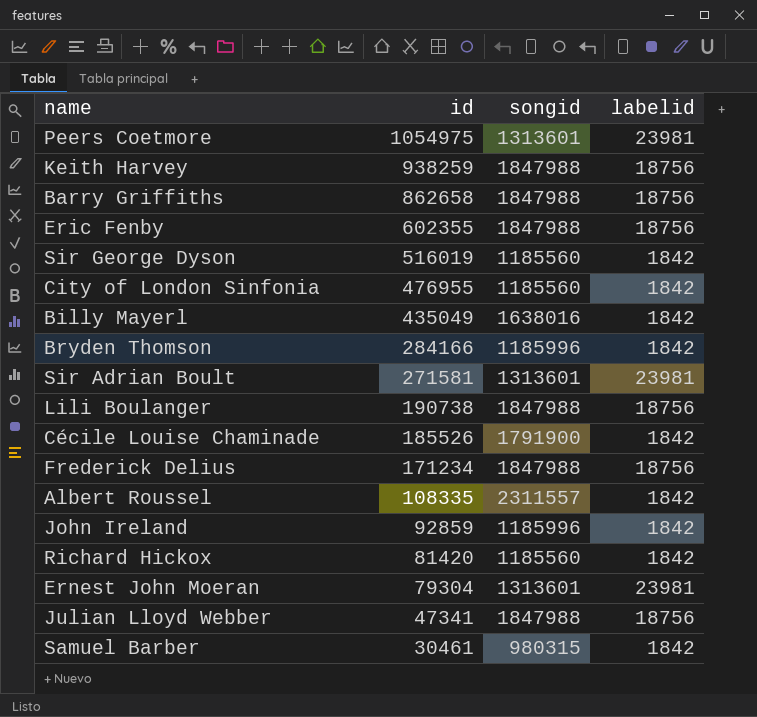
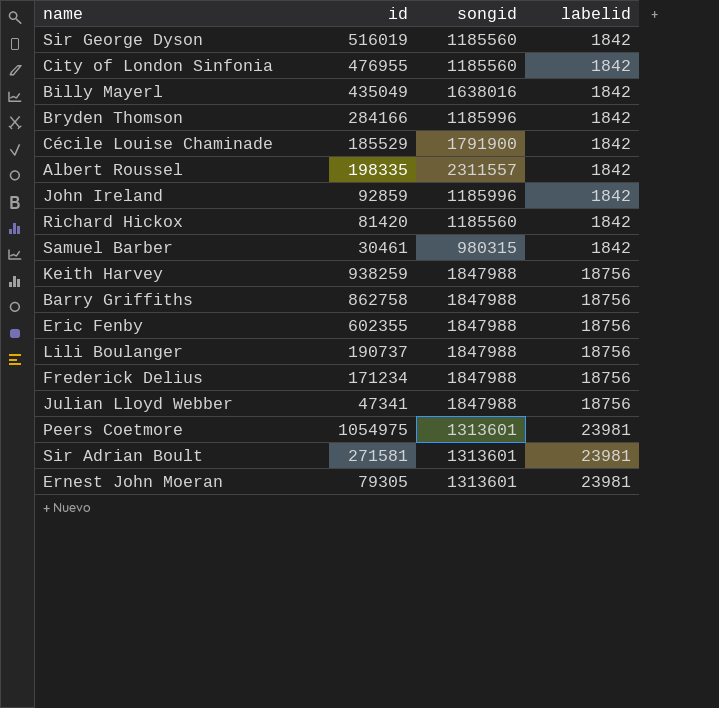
row order: id descending -> labelid ascending
Cécile Louise Chaminade | id: 185526 -> 185529
Albert Roussel | id: 108335 -> 198335
Barry Griffiths | id: 862658 -> 862758
Lili Boulanger | id: 190738 -> 190737
Ernest John Moeran | id: 79304 -> 79305

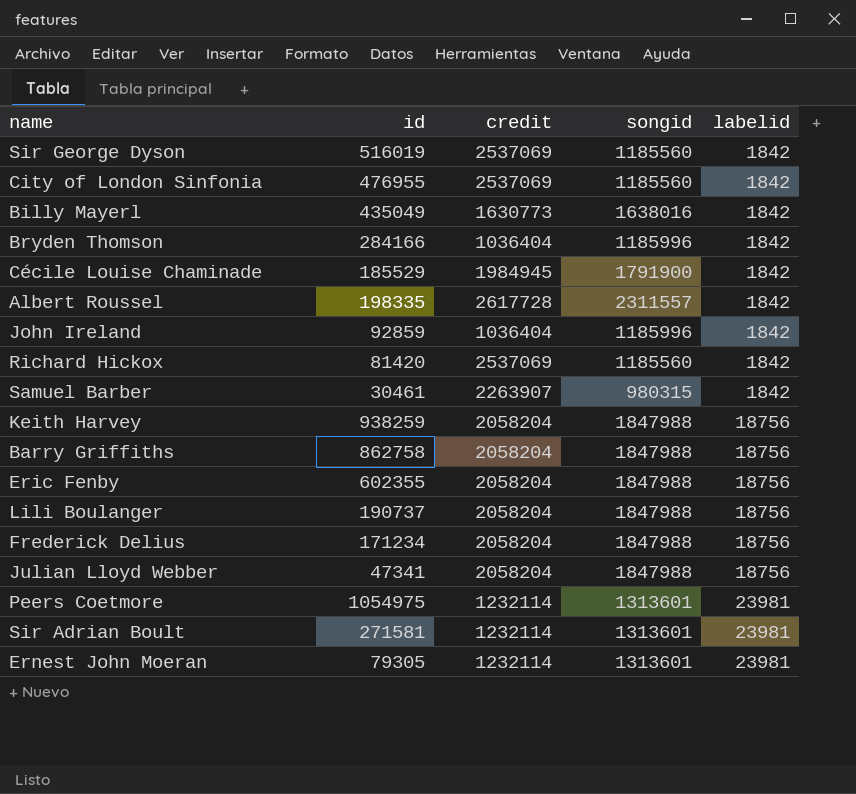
column credit | position: none -> 3

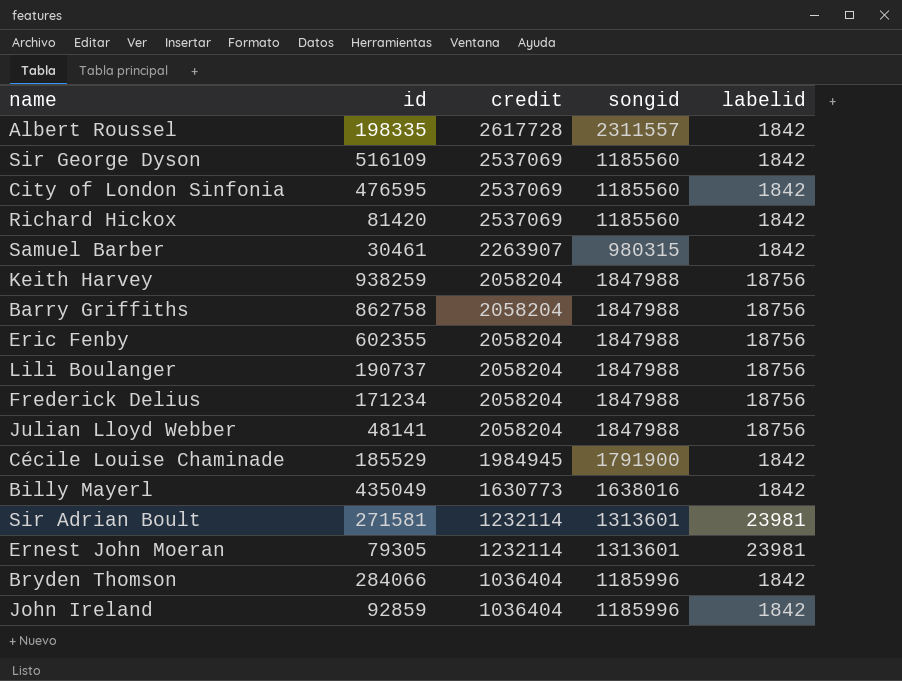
row order: labelid ascending -> credit descending
row Peers Coetmore: 1054975 | 1232114 | 1313601 | 23981 -> none
Sir George Dyson | id: 516019 -> 516109
City of London Sinfonia | id: 476955 -> 476595
Julian Lloyd Webber | id: 47341 -> 48141
Bryden Thomson | id: 284166 -> 284066

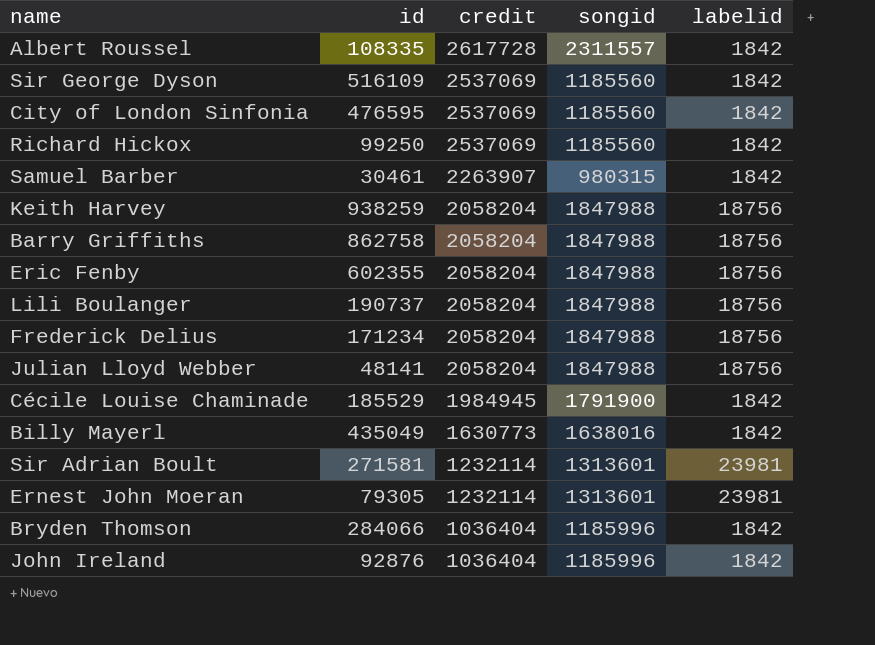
Albert Roussel | id: 198335 -> 108335
Richard Hickox | id: 81420 -> 99250
John Ireland | id: 92859 -> 92876

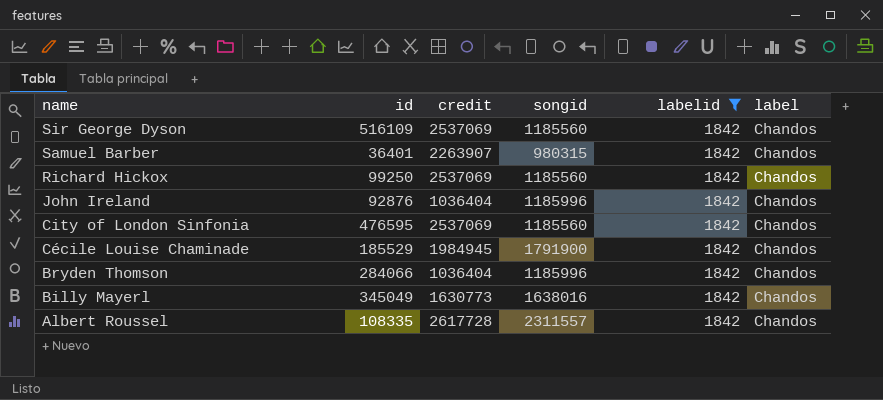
filter: none -> labelid = 1842
row order: credit descending -> name descending
column label | position: none -> 6
Samuel Barber | id: 30461 -> 36401
Billy Mayerl | id: 435049 -> 345049

